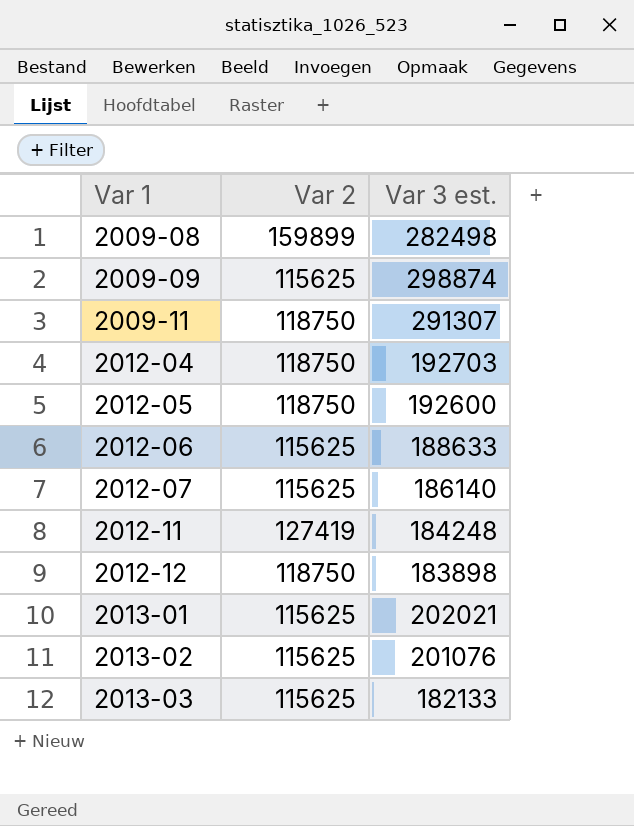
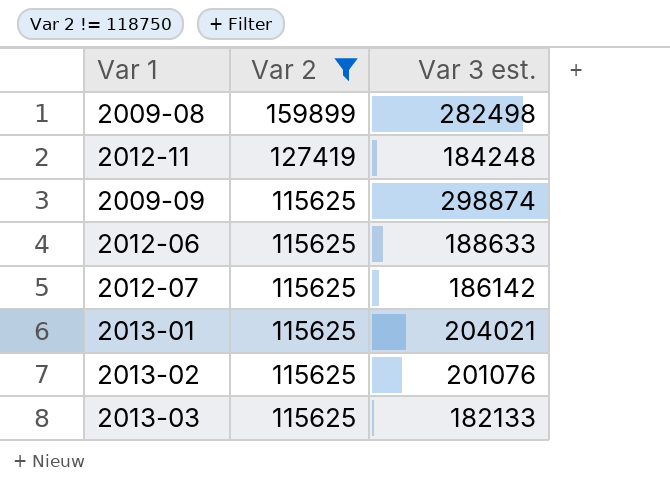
filter: none -> Var 2 != 118750
row order: Var 1 ascending -> Var 2 descending
2012-07 | Var 3 est.: 186140 -> 186142
2013-01 | Var 3 est.: 202021 -> 204021

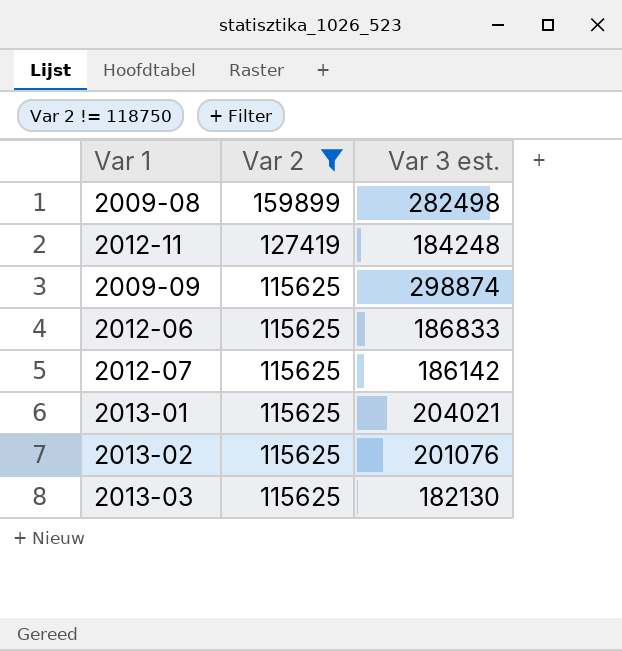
2012-06 | Var 3 est.: 188633 -> 186833
2013-03 | Var 3 est.: 182133 -> 182130

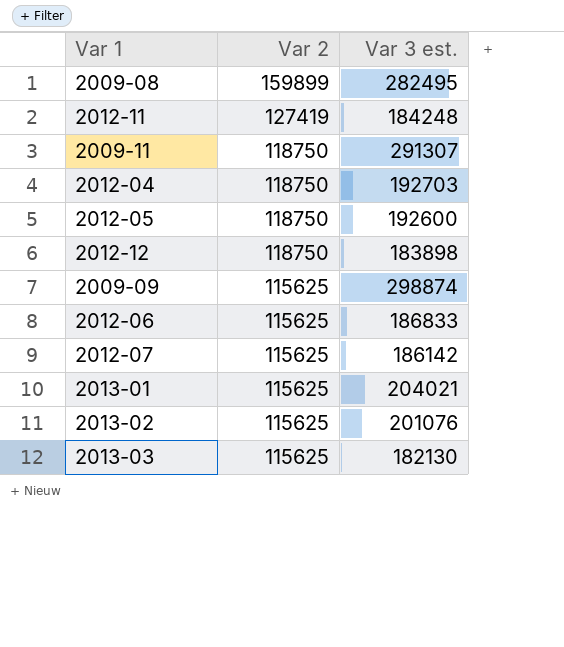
filter: Var 2 != 118750 -> none
2009-08 | Var 3 est.: 282498 -> 282495

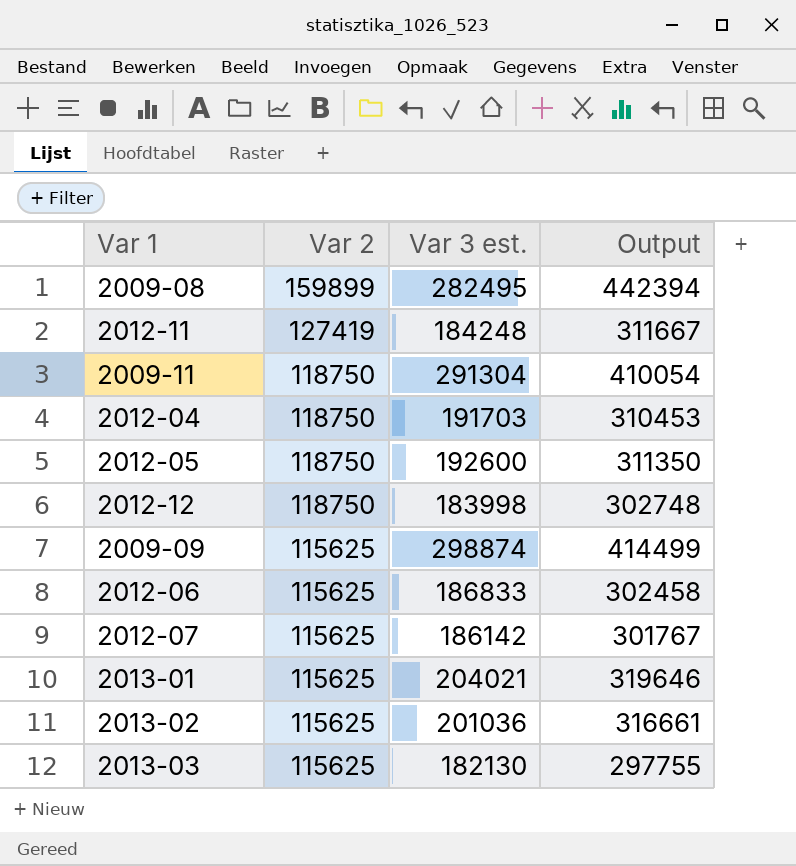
column Output | formula: none -> [Var 2] + [Var 3 est.]
2009-11 | Var 3 est.: 291307 -> 291304
2012-04 | Var 3 est.: 192703 -> 191703
2012-12 | Var 3 est.: 183898 -> 183998
2013-02 | Var 3 est.: 201076 -> 201036

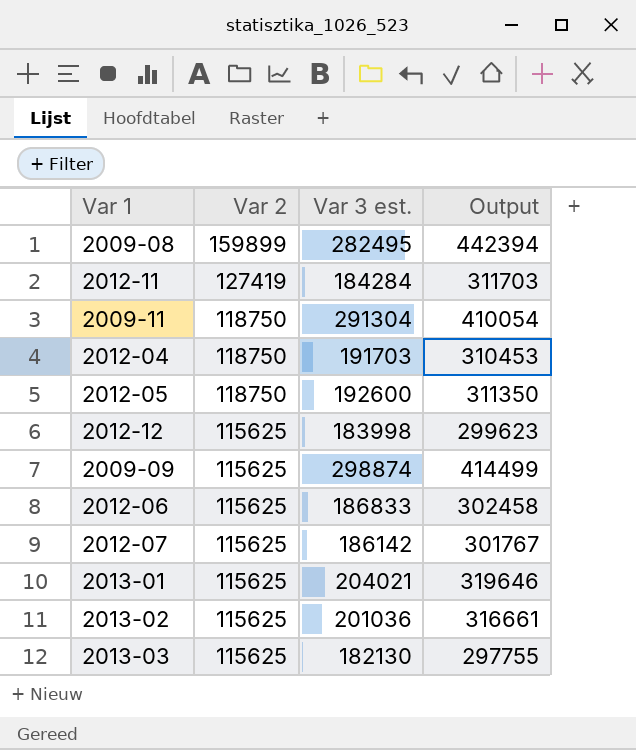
2012-11 | Var 3 est.: 184248 -> 184284
2012-11 | Output: 311667 -> 311703
2012-12 | Var 2: 118750 -> 115625
2012-12 | Output: 302748 -> 299623

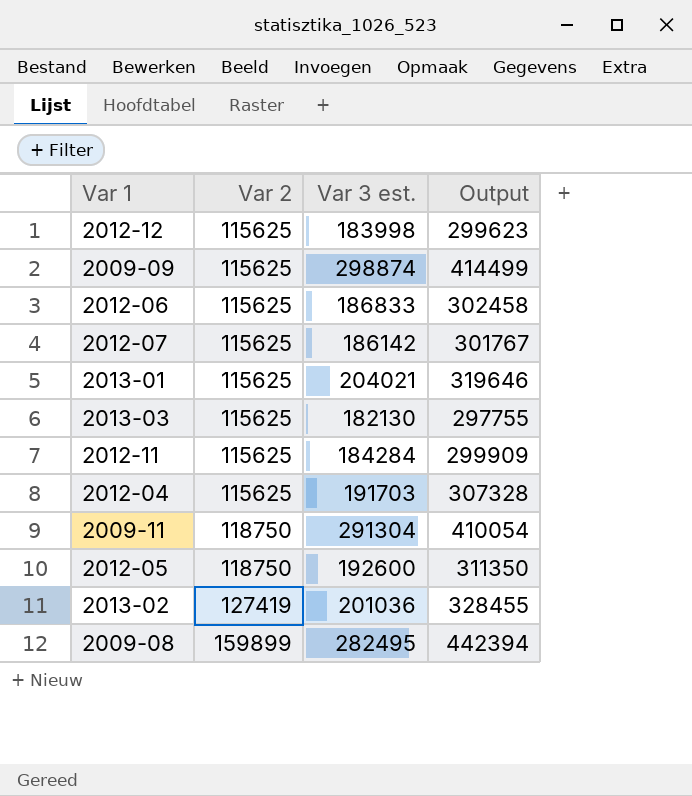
row order: Var 2 descending -> Var 2 ascending
2012-11 | Var 2: 127419 -> 115625
2012-11 | Output: 311703 -> 299909
2012-04 | Var 2: 118750 -> 115625
2012-04 | Output: 310453 -> 307328
2013-02 | Var 2: 115625 -> 127419
2013-02 | Output: 316661 -> 328455

